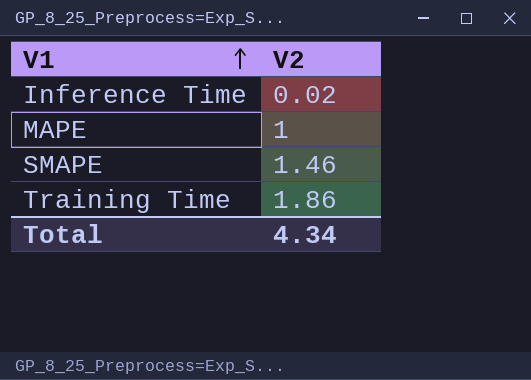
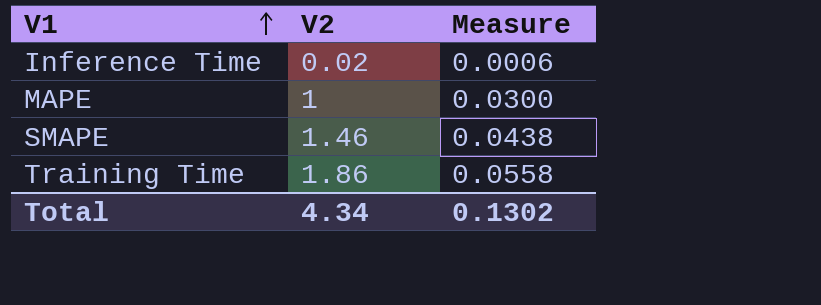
column Measure | formula: none -> [V2] * 0.03

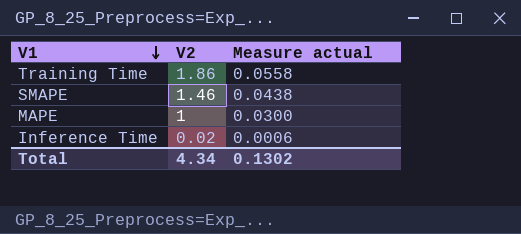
row order: V1 ascending -> V1 descending
column name: Measure -> Measure actual

